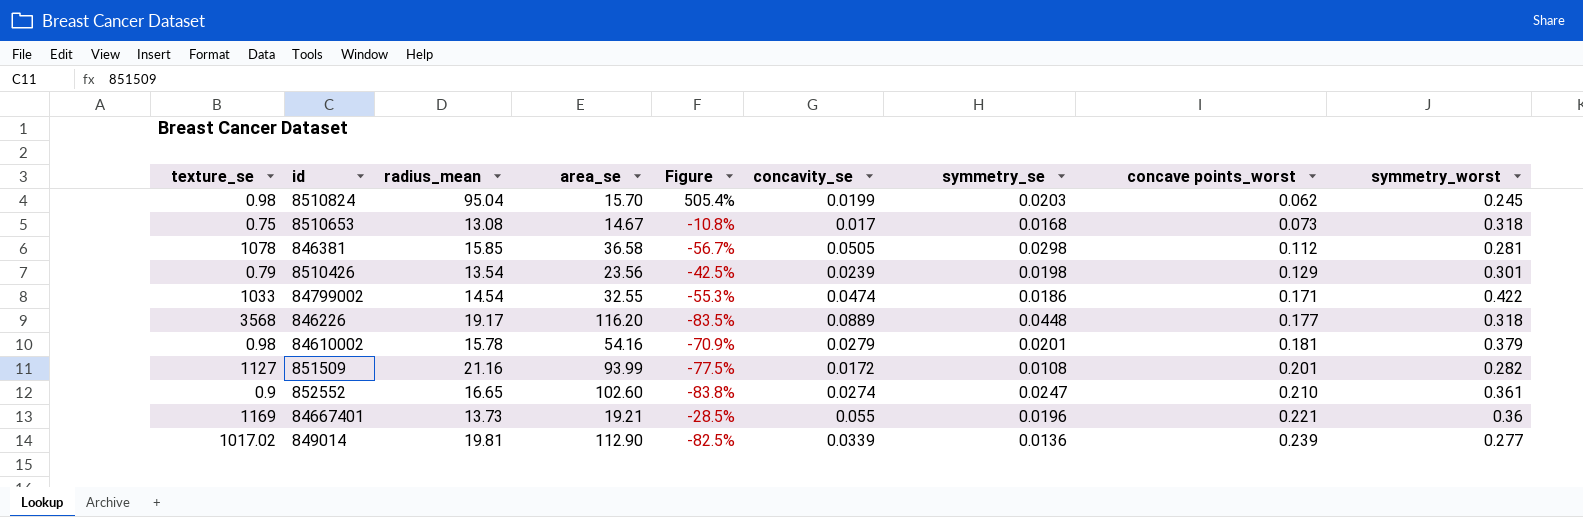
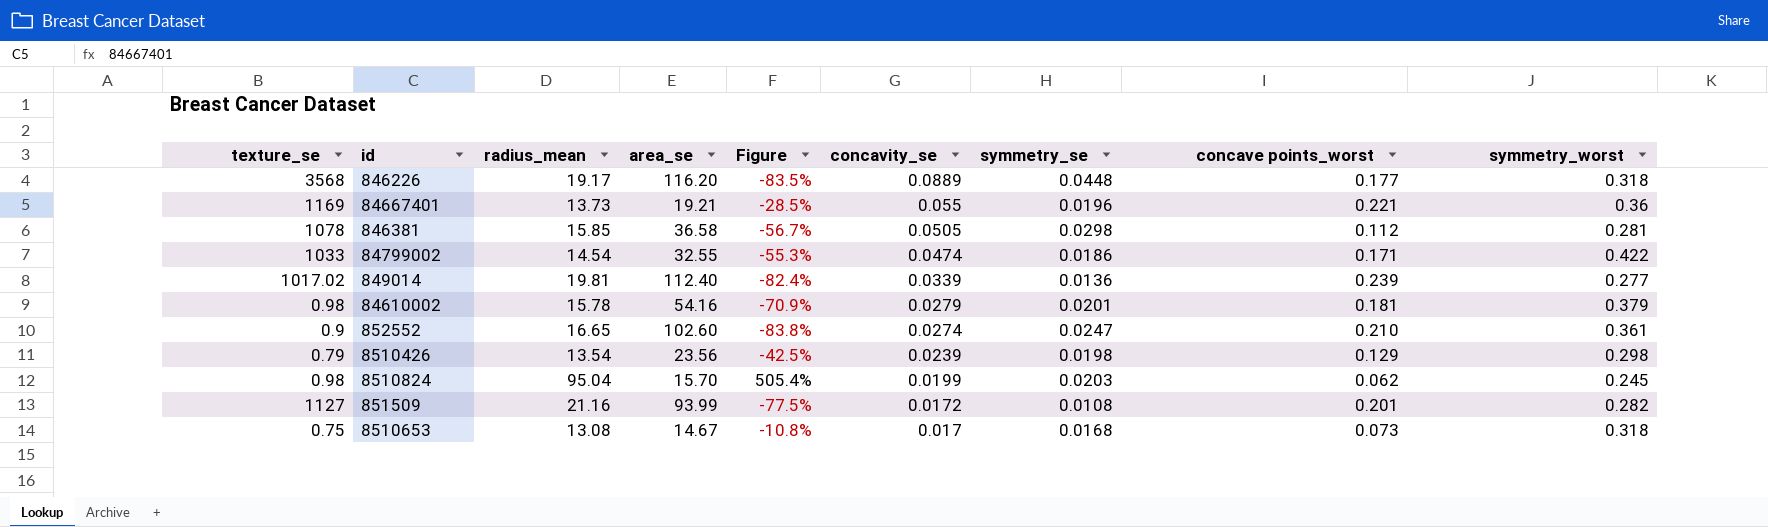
row order: concave points_worst ascending -> concavity_se descending
849014 | area_se: 112.90 -> 112.40
849014 | Figure: -82.5% -> -82.4%
8510426 | symmetry_worst: 0.301 -> 0.298

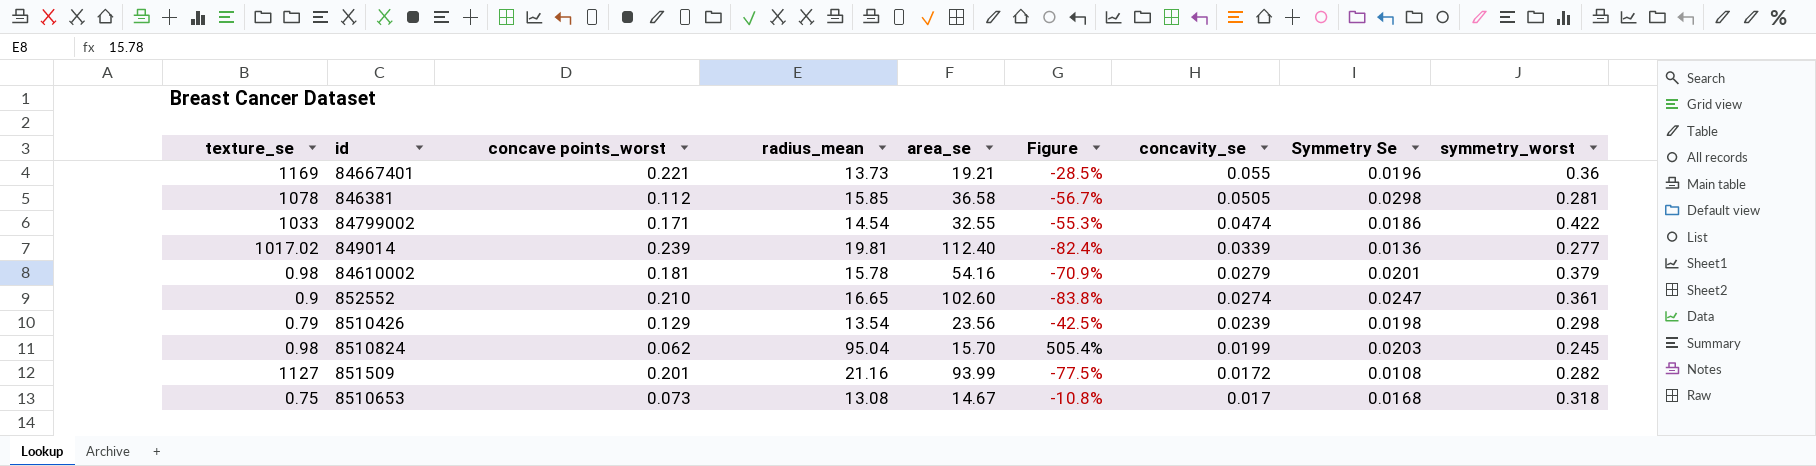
column concave points_worst | position: 8 -> 3
column name: symmetry_se -> Symmetry Se
row 846226: 3568 | 19.17 | 116.20 | -83.5% | 0.0889 | 0.0448 | 0.177 | 0.318 -> none

